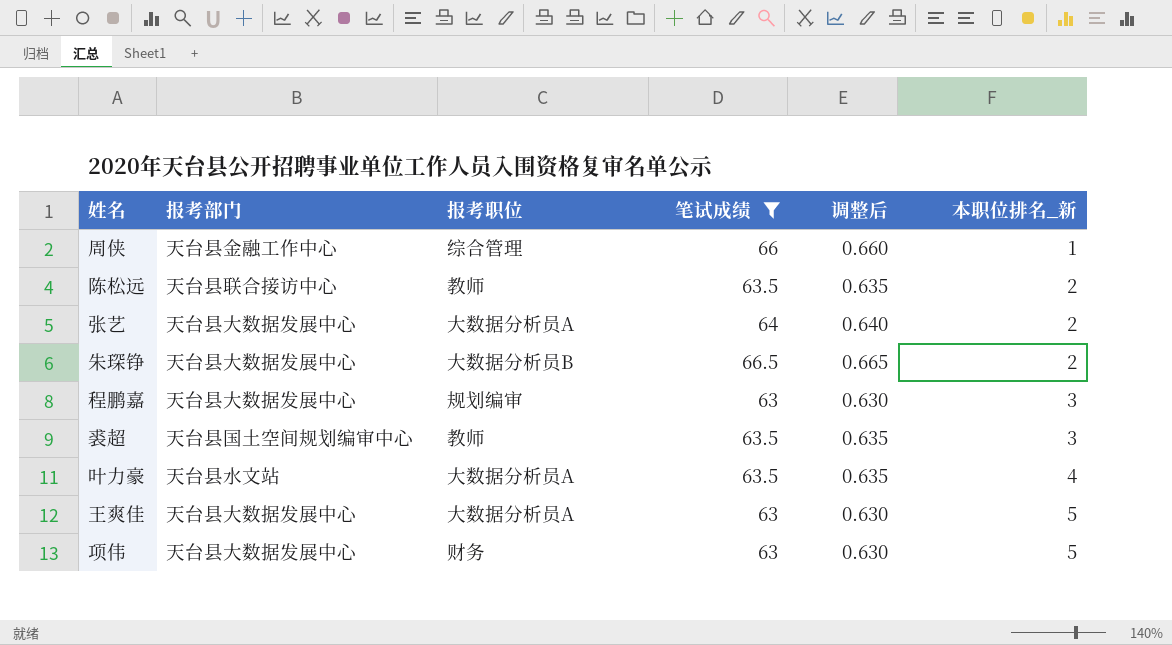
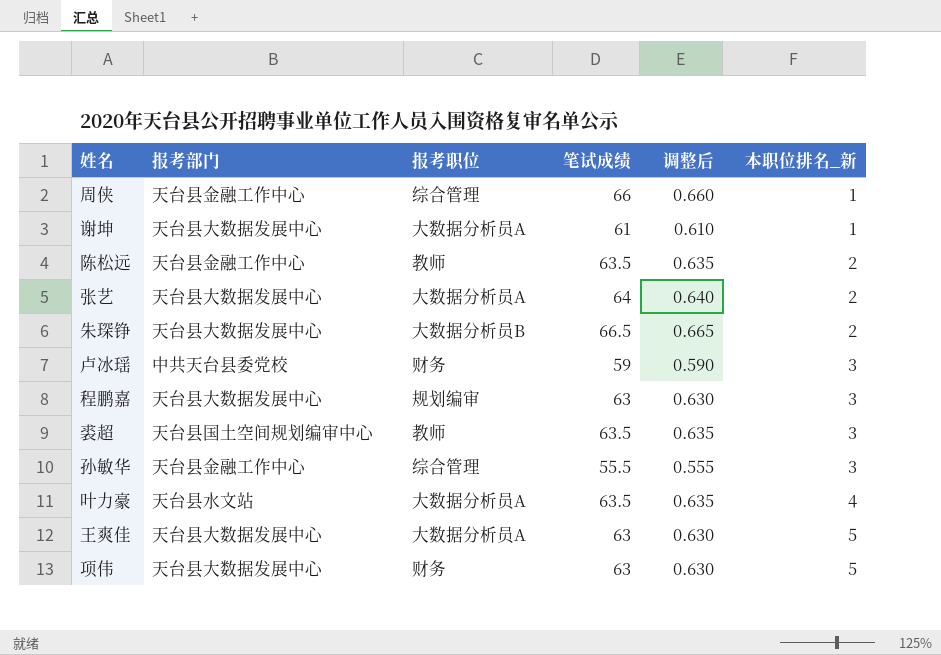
filter: 笔试成绩 >= 63 -> none
陈松远 | 报考部门: 天台县联合接访中心 -> 天台县金融工作中心

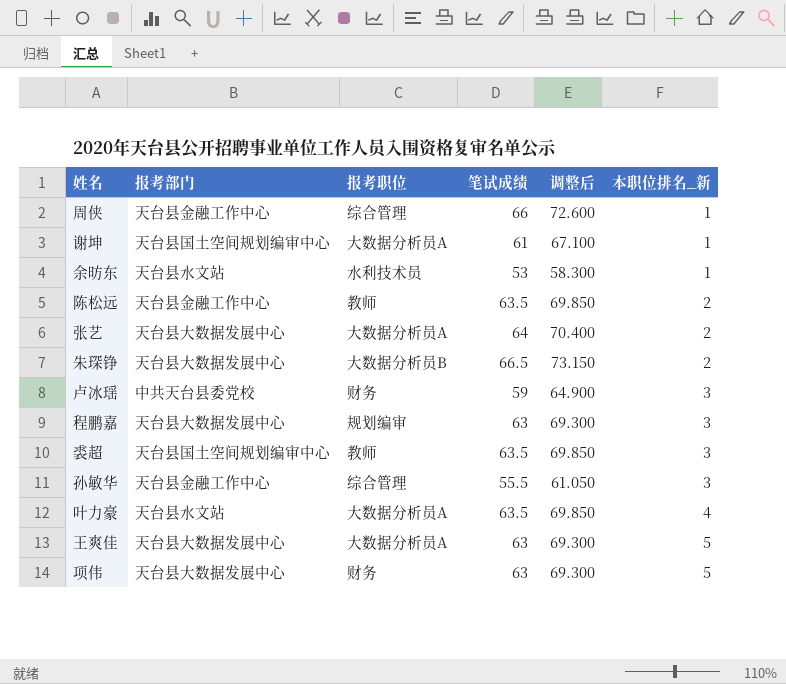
column 调整后 | formula: [笔试成绩] * 0.01 -> [笔试成绩] * 1.1
谢坤 | 报考部门: 天台县大数据发展中心 -> 天台县国土空间规划编审中心
row 余昉东: none -> 天台县水文站 | 水利技术员 | 53 | 58.300 | 1

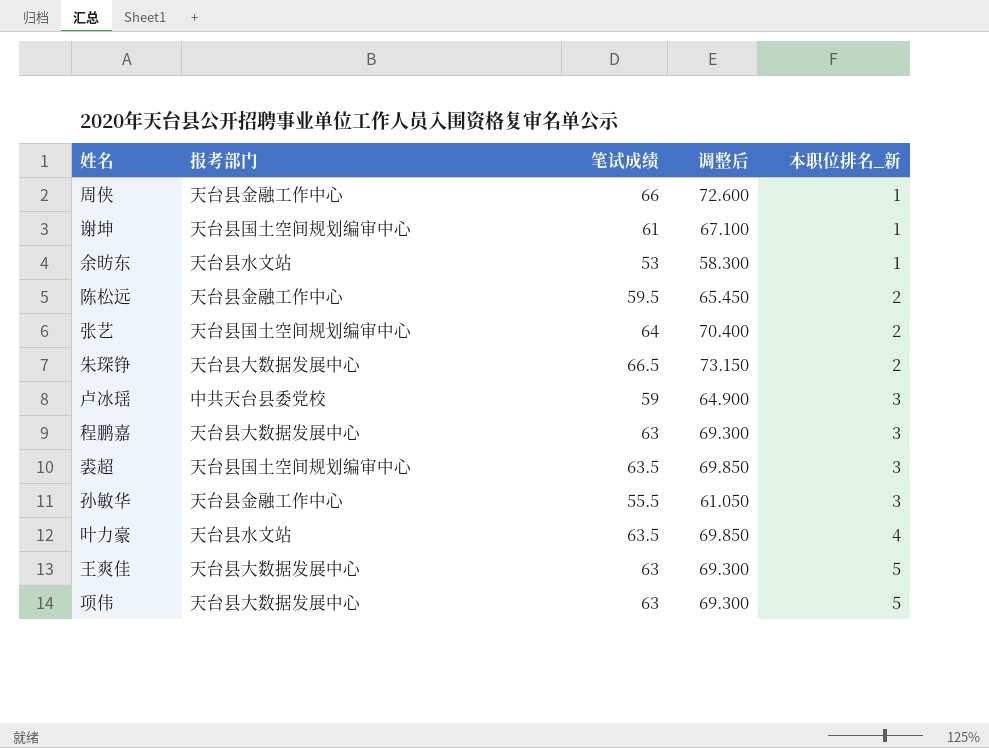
column 报考职位 | position: 3 -> none
陈松远 | 笔试成绩: 63.5 -> 59.5
陈松远 | 调整后: 69.850 -> 65.450
张艺 | 报考部门: 天台县大数据发展中心 -> 天台县国土空间规划编审中心

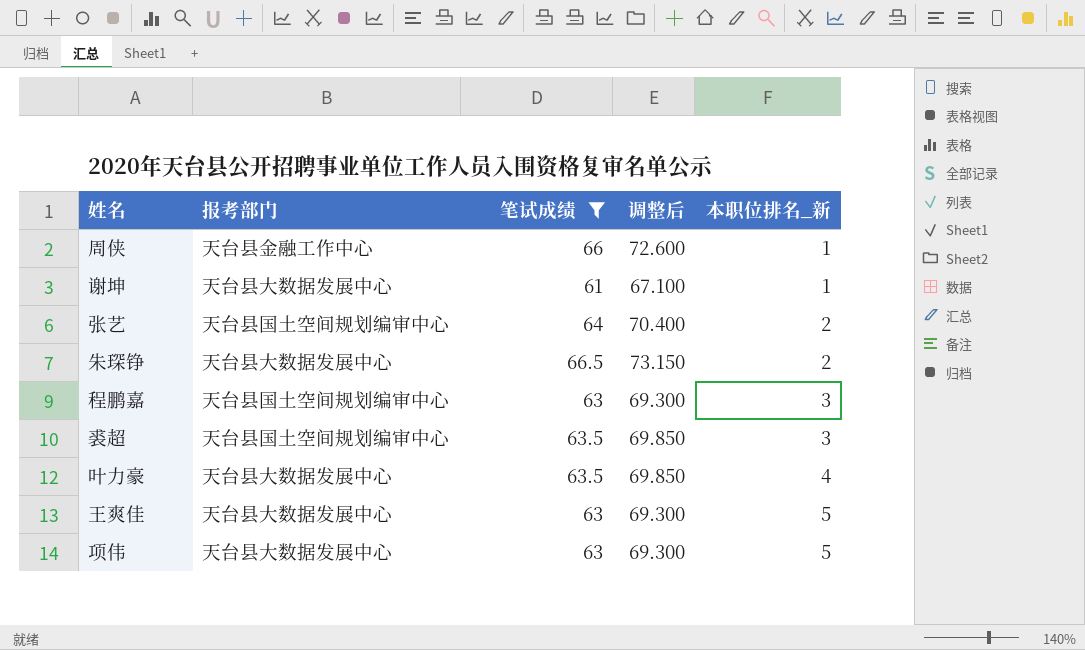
filter: none -> 笔试成绩 >= 61
谢坤 | 报考部门: 天台县国土空间规划编审中心 -> 天台县大数据发展中心
程鹏嘉 | 报考部门: 天台县大数据发展中心 -> 天台县国土空间规划编审中心
叶力豪 | 报考部门: 天台县水文站 -> 天台县大数据发展中心

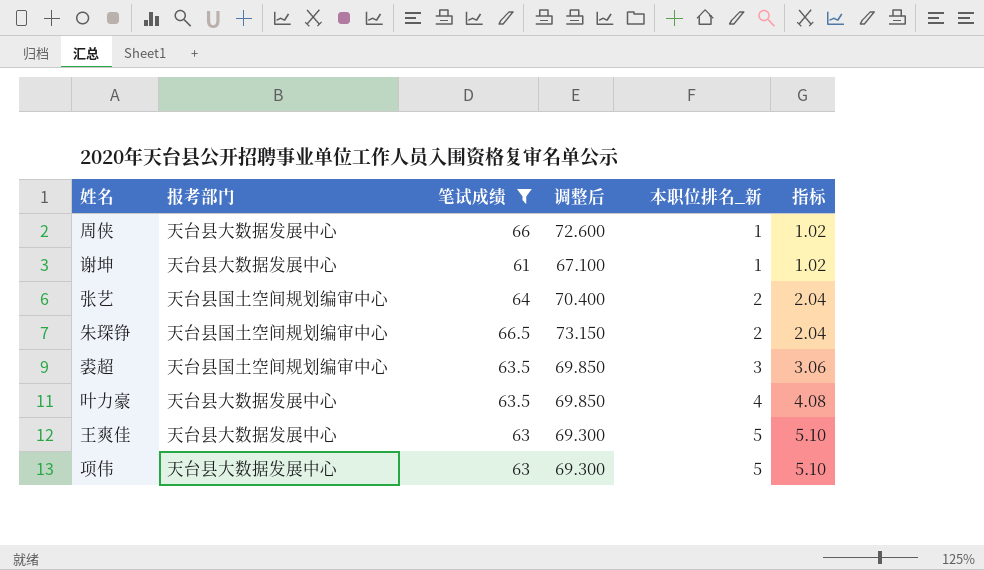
column 指标 | formula: none -> [本职位排名_新] * 1.02
row 程鹏嘉: 天台县国土空间规划编审中心 | 63 | 69.300 | 3 -> none
周侠 | 报考部门: 天台县金融工作中心 -> 天台县大数据发展中心
朱琛铮 | 报考部门: 天台县大数据发展中心 -> 天台县国土空间规划编审中心

